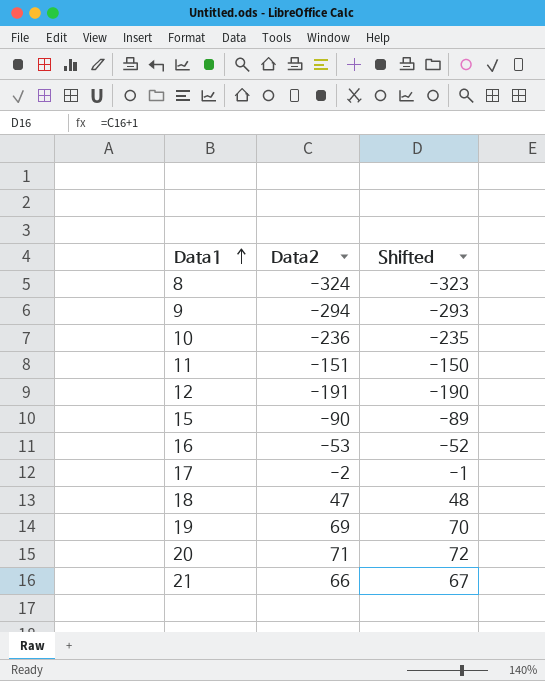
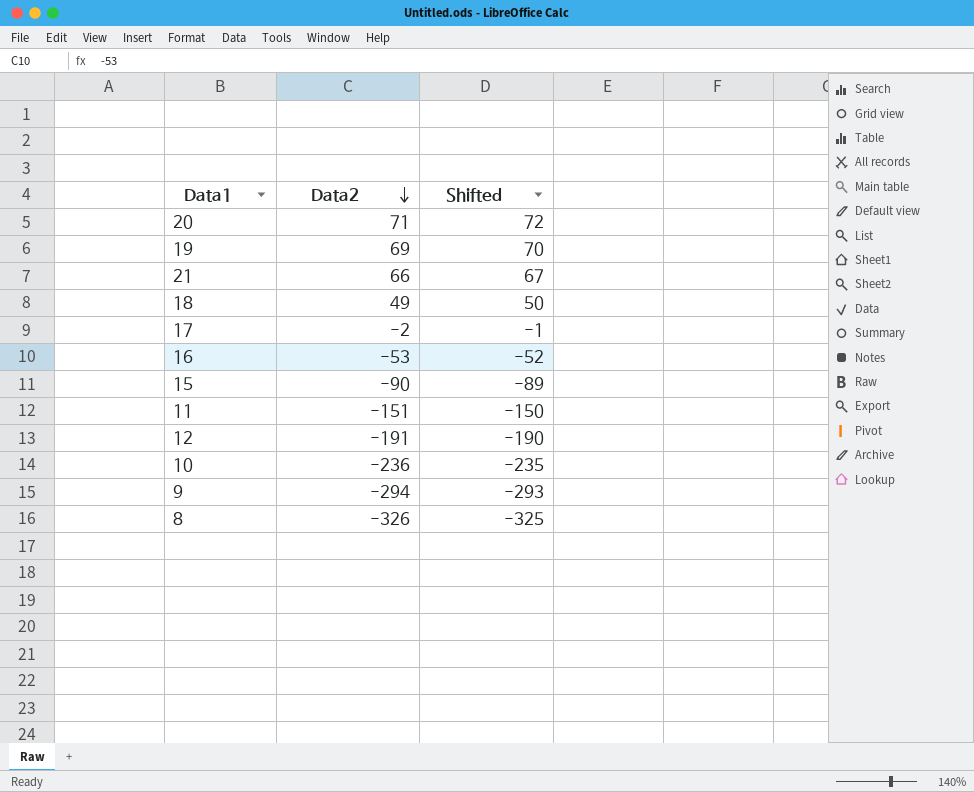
row order: Data1 ascending -> Data2 descending
18 | Data2: 47 -> 49
18 | Shifted: 48 -> 50
8 | Data2: -324 -> -326
8 | Shifted: -323 -> -325

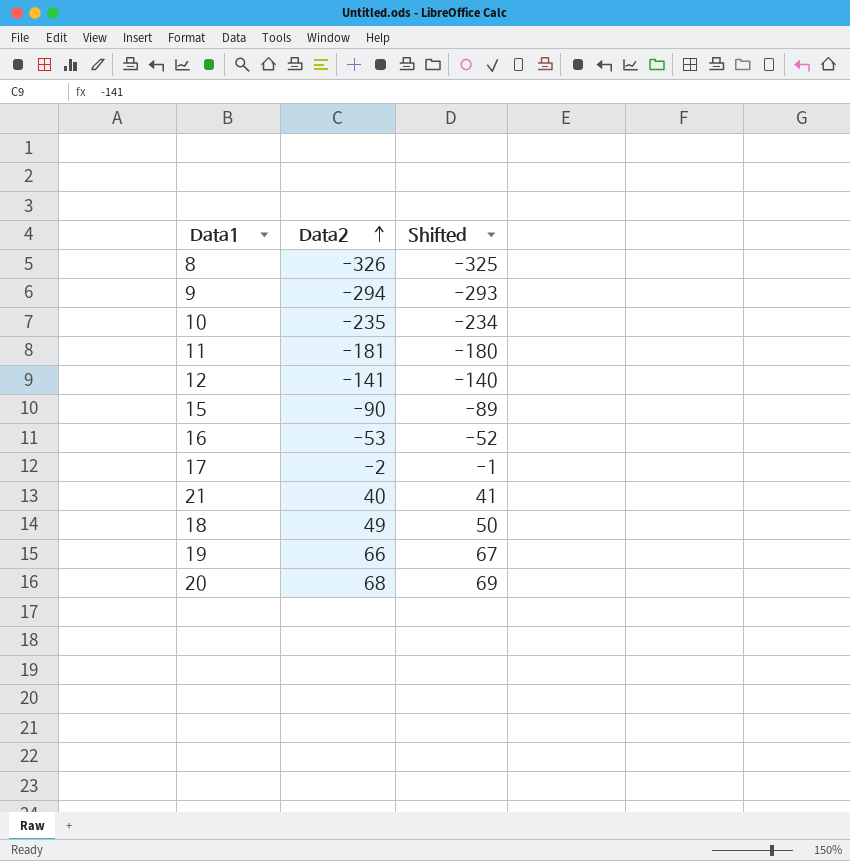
row order: Data2 descending -> Data2 ascending
10 | Data2: -236 -> -235
10 | Shifted: -235 -> -234
11 | Data2: -151 -> -181
11 | Shifted: -150 -> -180
12 | Data2: -191 -> -141
12 | Shifted: -190 -> -140
21 | Data2: 66 -> 40
21 | Shifted: 67 -> 41
19 | Data2: 69 -> 66
19 | Shifted: 70 -> 67
20 | Data2: 71 -> 68
20 | Shifted: 72 -> 69

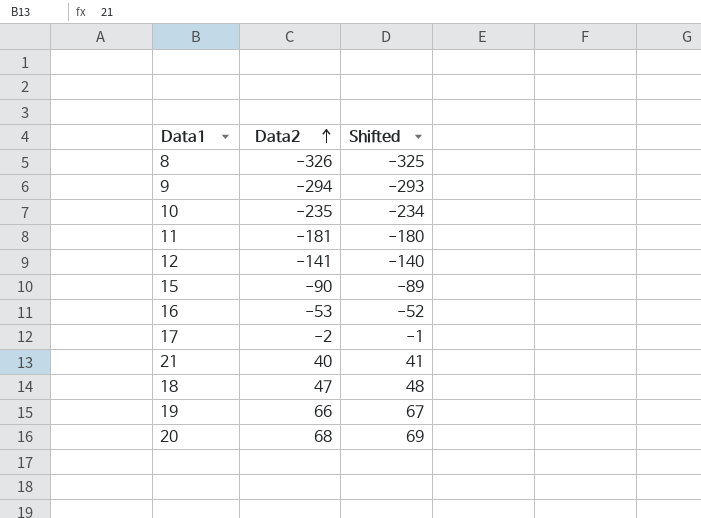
18 | Data2: 49 -> 47
18 | Shifted: 50 -> 48

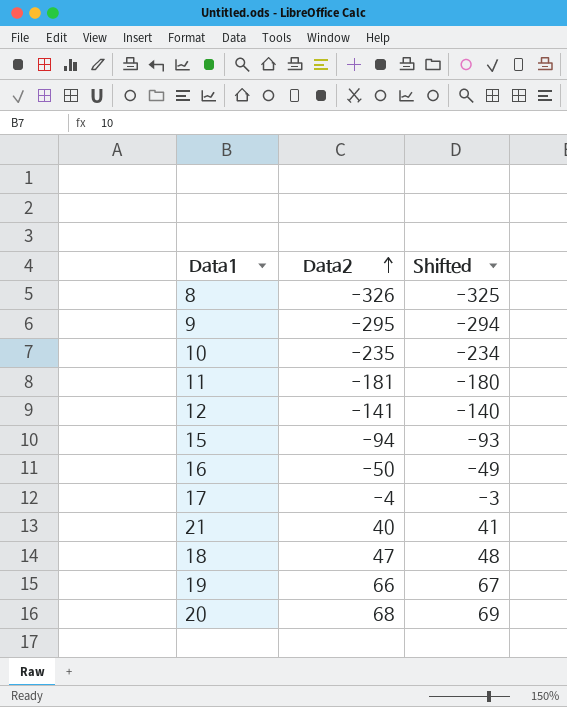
9 | Data2: -294 -> -295
9 | Shifted: -293 -> -294
15 | Data2: -90 -> -94
15 | Shifted: -89 -> -93
16 | Data2: -53 -> -50
16 | Shifted: -52 -> -49
17 | Data2: -2 -> -4
17 | Shifted: -1 -> -3

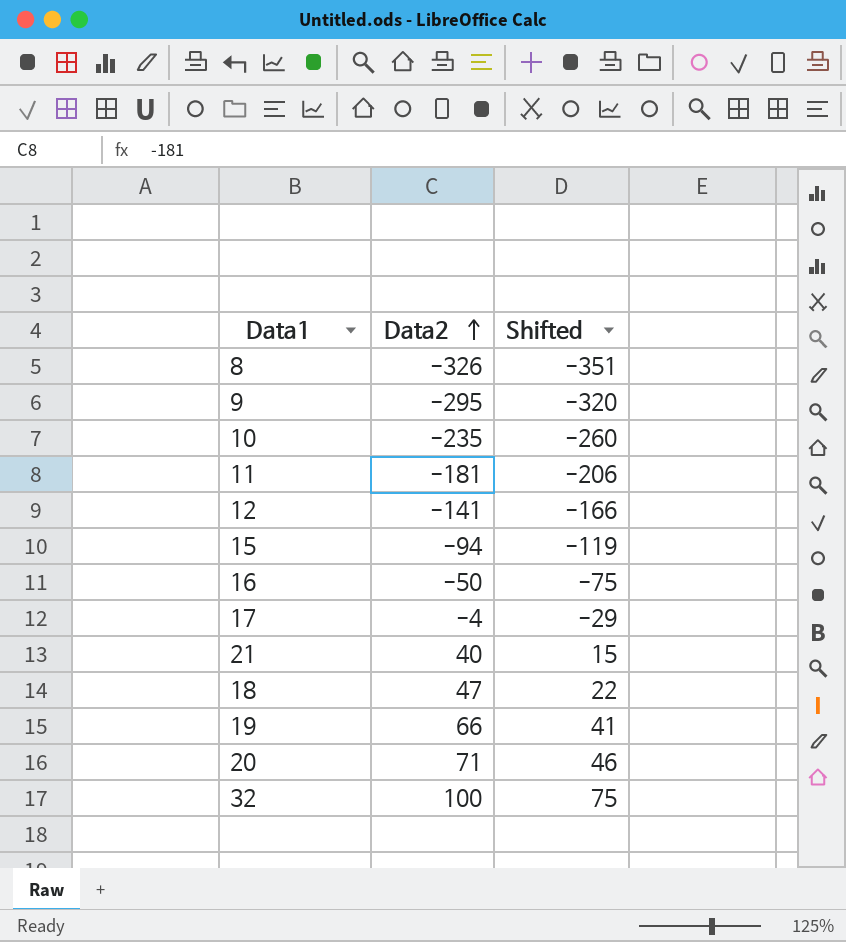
column Shifted | formula: [Data2] + 1 -> [Data2] - 25
20 | Data2: 68 -> 71
row 32: none -> 100 | 75

